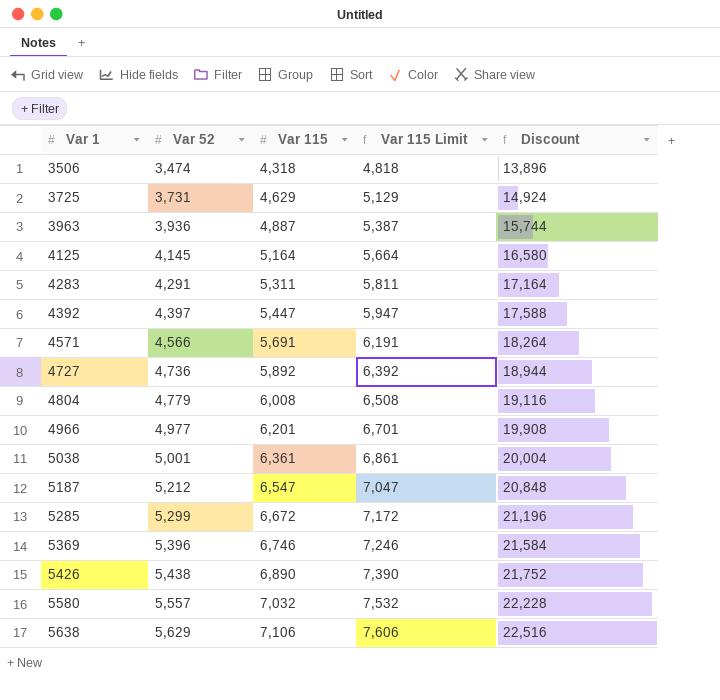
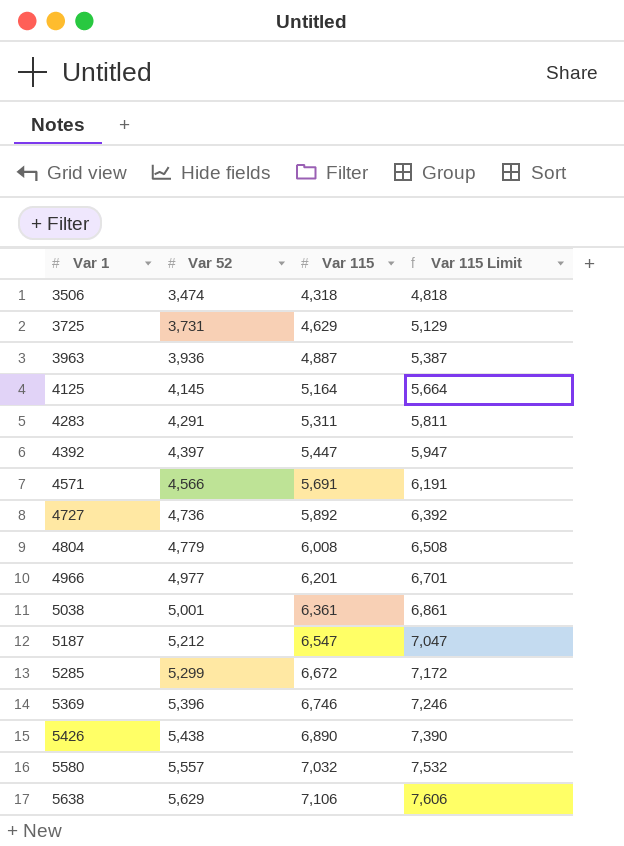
column Discount | formula: [Var 52] * 4 -> none

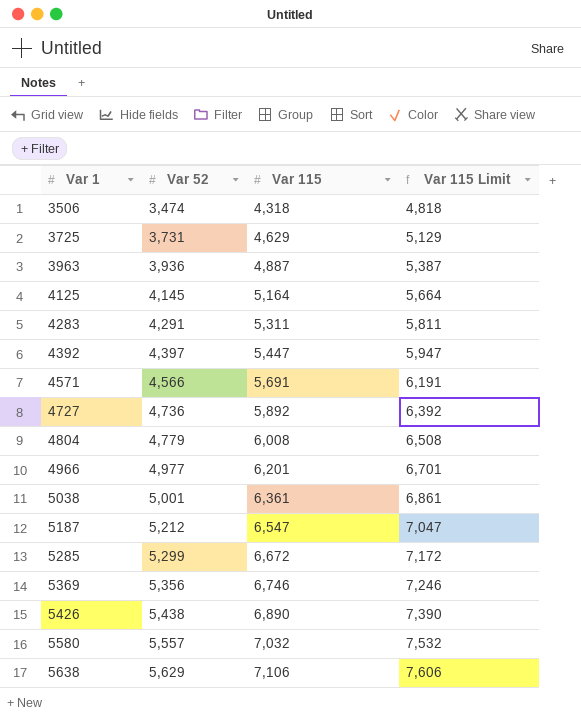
5369 | Var 52: 5,396 -> 5,356

